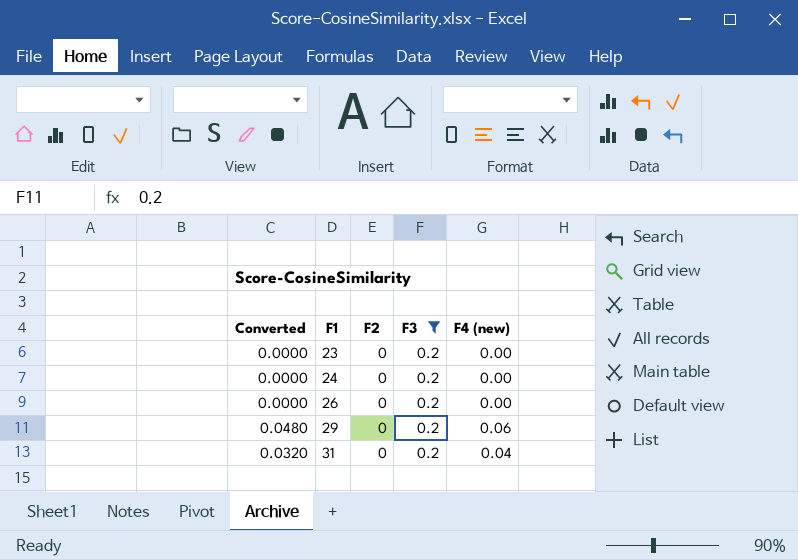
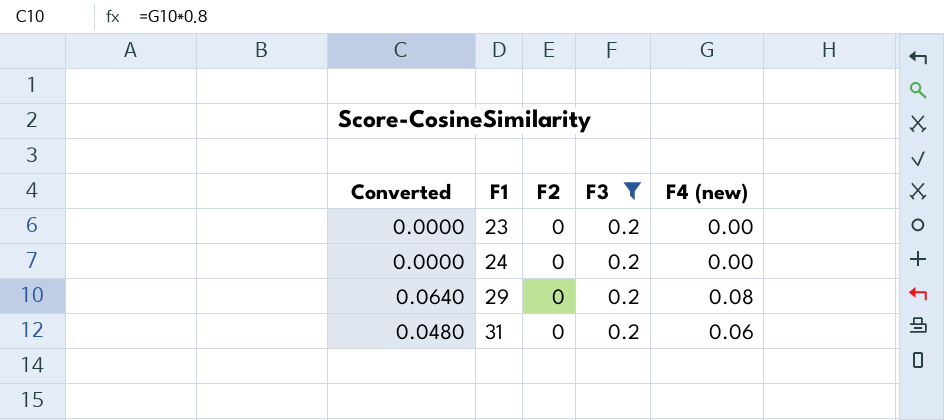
row 26: 0.0000 | 0 | 0.2 | 0.00 -> none
29 | Converted: 0.0480 -> 0.0640
29 | F4 (new): 0.06 -> 0.08
31 | Converted: 0.0320 -> 0.0480
31 | F4 (new): 0.04 -> 0.06

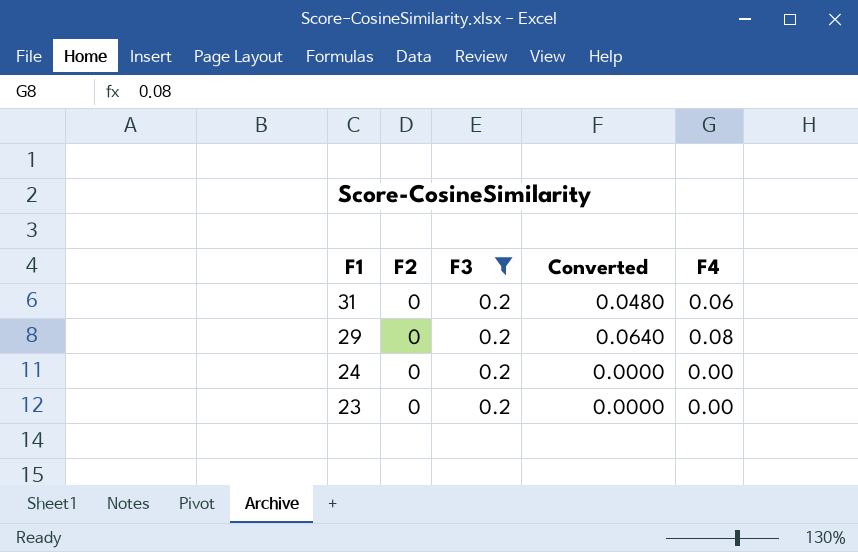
row order: F1 ascending -> F1 descending
column Converted | position: 1 -> 4
column name: F4 (new) -> F4

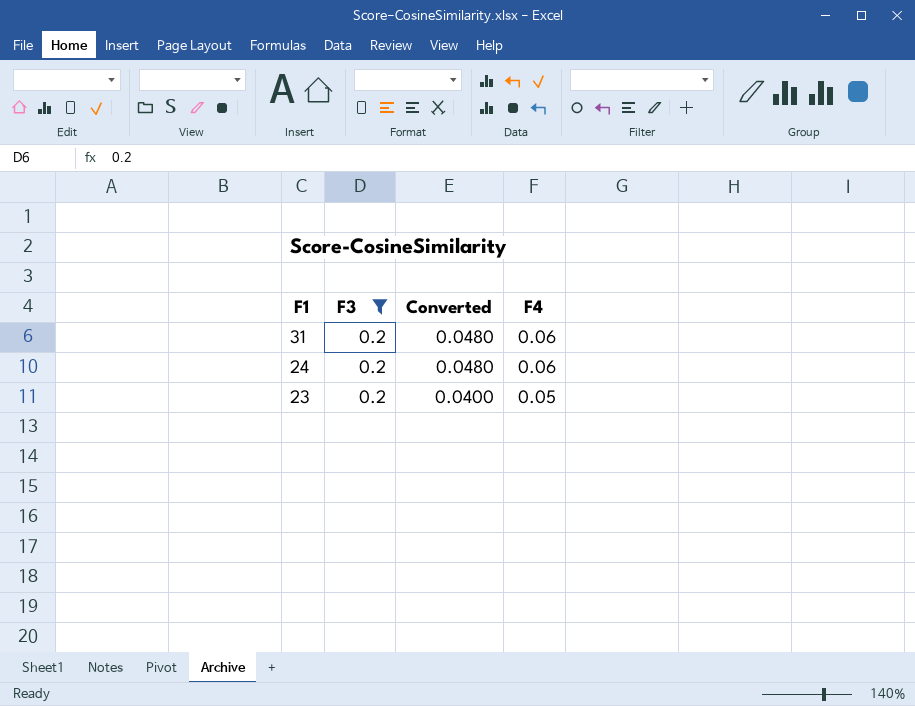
column F2 | position: 2 -> none
row 29: 0 | 0.2 | 0.0640 | 0.08 -> none
24 | Converted: 0.0000 -> 0.0480
24 | F4: 0.00 -> 0.06
23 | Converted: 0.0000 -> 0.0400
23 | F4: 0.00 -> 0.05

